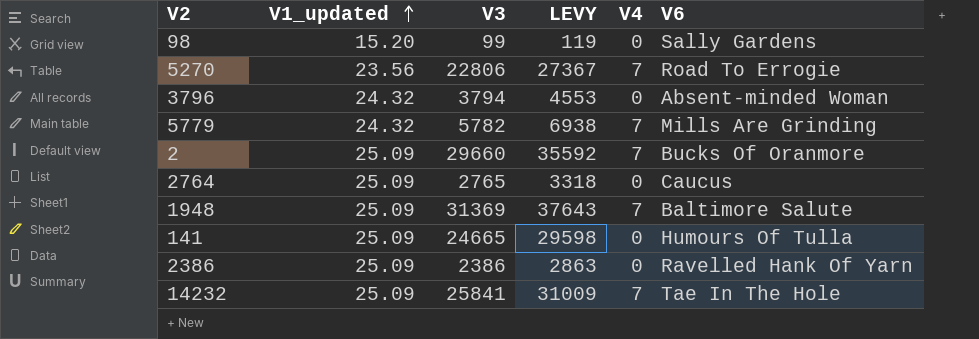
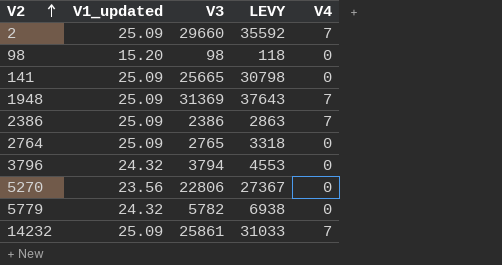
row order: V1_updated ascending -> V2 ascending
column V6 | position: 6 -> none
98 | V3: 99 -> 98
98 | LEVY: 119 -> 118
141 | V3: 24665 -> 25665
141 | LEVY: 29598 -> 30798
2386 | V4: 0 -> 7
5270 | V4: 7 -> 0
5779 | V4: 7 -> 0
14232 | V3: 25841 -> 25861
14232 | LEVY: 31009 -> 31033

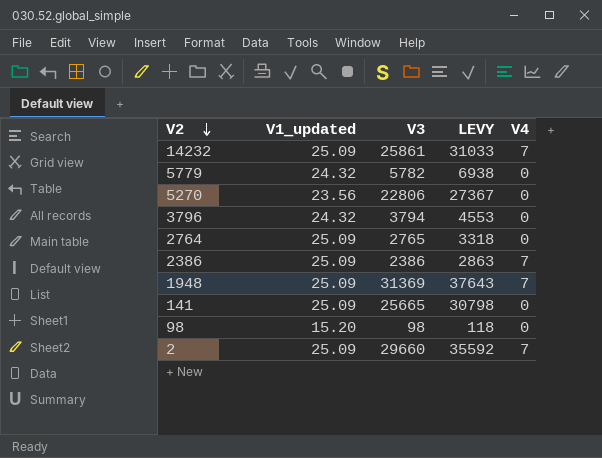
row order: V2 ascending -> V2 descending

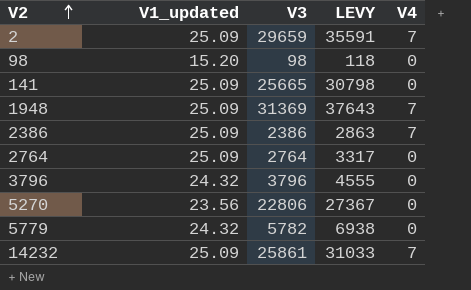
row order: V2 descending -> V2 ascending
2 | V3: 29660 -> 29659
2 | LEVY: 35592 -> 35591
2764 | V3: 2765 -> 2764
2764 | LEVY: 3318 -> 3317
3796 | V3: 3794 -> 3796
3796 | LEVY: 4553 -> 4555

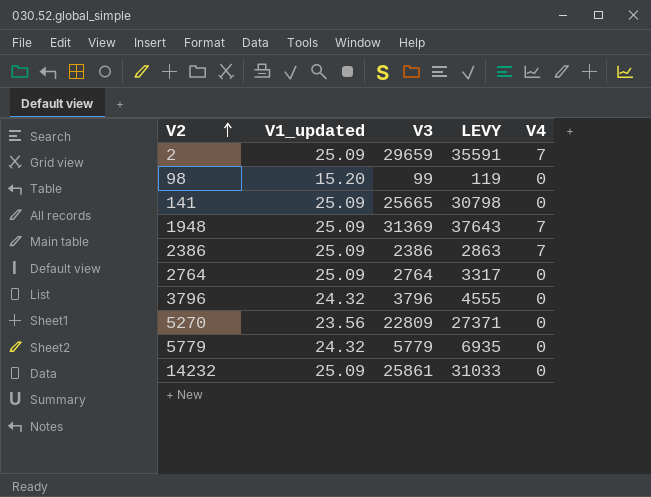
98 | V3: 98 -> 99
98 | LEVY: 118 -> 119
5270 | V3: 22806 -> 22809
5270 | LEVY: 27367 -> 27371
5779 | V3: 5782 -> 5779
5779 | LEVY: 6938 -> 6935
14232 | V4: 7 -> 0

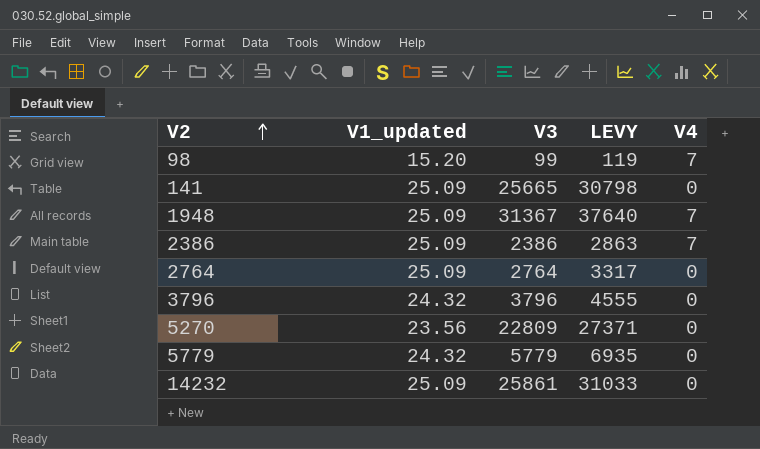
row 2: 25.09 | 29659 | 35591 | 7 -> none
98 | V4: 0 -> 7
1948 | V3: 31369 -> 31367
1948 | LEVY: 37643 -> 37640

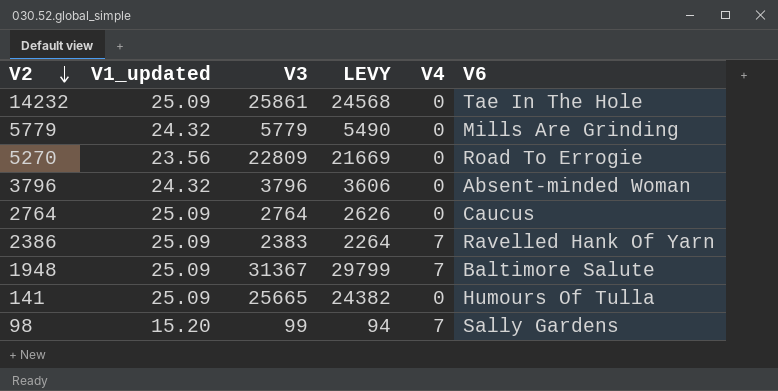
row order: V2 ascending -> V2 descending
column LEVY | formula: [V3] * 1.2 -> [V3] * 0.95
column V6 | position: none -> 6
2386 | V3: 2386 -> 2383

